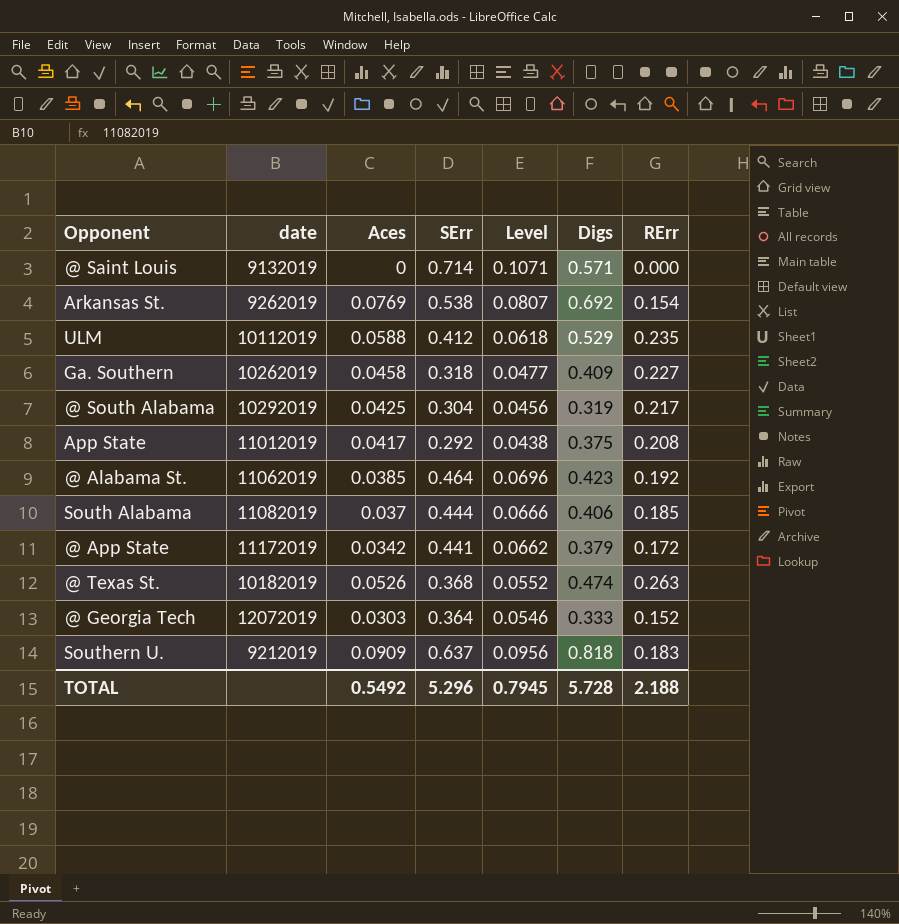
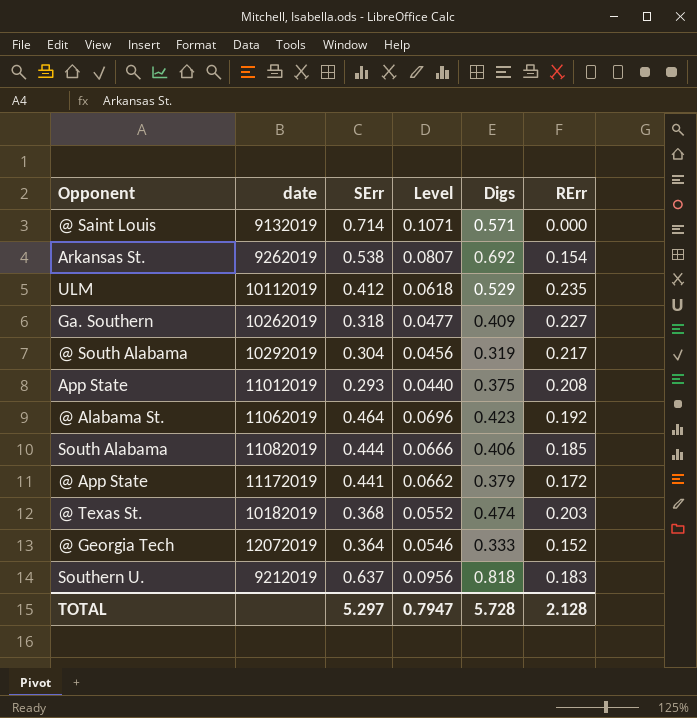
column Aces | position: 3 -> none
App State | SErr: 0.292 -> 0.293
App State | Level: 0.0438 -> 0.0440
@ Texas St. | RErr: 0.263 -> 0.203
TOTAL | SErr: 5.296 -> 5.297
TOTAL | Level: 0.7945 -> 0.7947
TOTAL | RErr: 2.188 -> 2.128

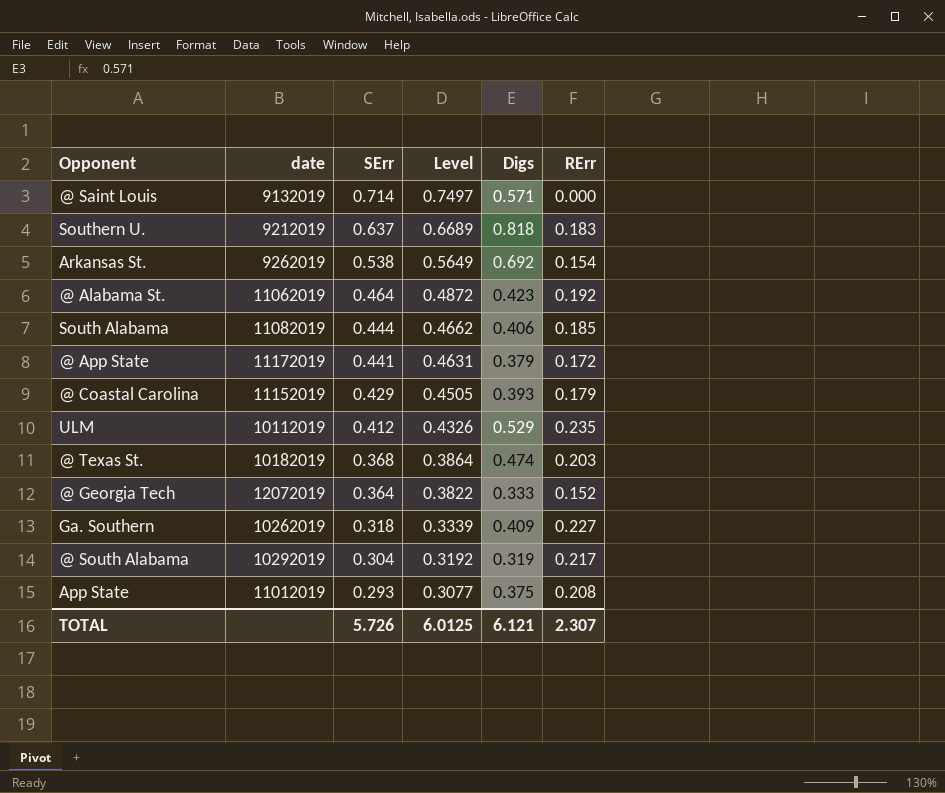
row order: none -> SErr descending
column Level | formula: [SErr] * 0.15 -> [SErr] * 1.05
row @ Coastal Carolina: none -> 11152019 | 0.429 | 0.4505 | 0.393 | 0.179
TOTAL | SErr: 5.297 -> 5.726
TOTAL | Level: 0.7947 -> 6.0125
TOTAL | Digs: 5.728 -> 6.121
TOTAL | RErr: 2.128 -> 2.307

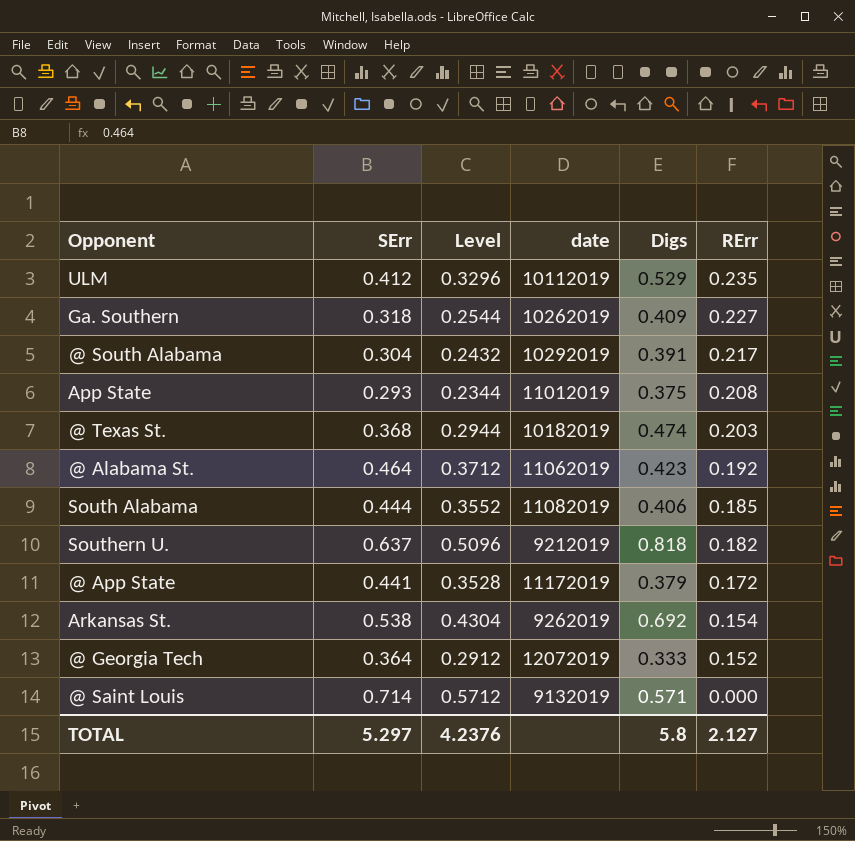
row order: SErr descending -> RErr descending
column Level | formula: [SErr] * 1.05 -> [SErr] * 0.8
column date | position: 2 -> 4
row @ Coastal Carolina: 11152019 | 0.429 | 0.4505 | 0.393 | 0.179 -> none
@ South Alabama | Digs: 0.319 -> 0.391
Southern U. | RErr: 0.183 -> 0.182
TOTAL | SErr: 5.726 -> 5.297
TOTAL | Level: 6.0125 -> 4.2376
TOTAL | Digs: 6.121 -> 5.8
TOTAL | RErr: 2.307 -> 2.127

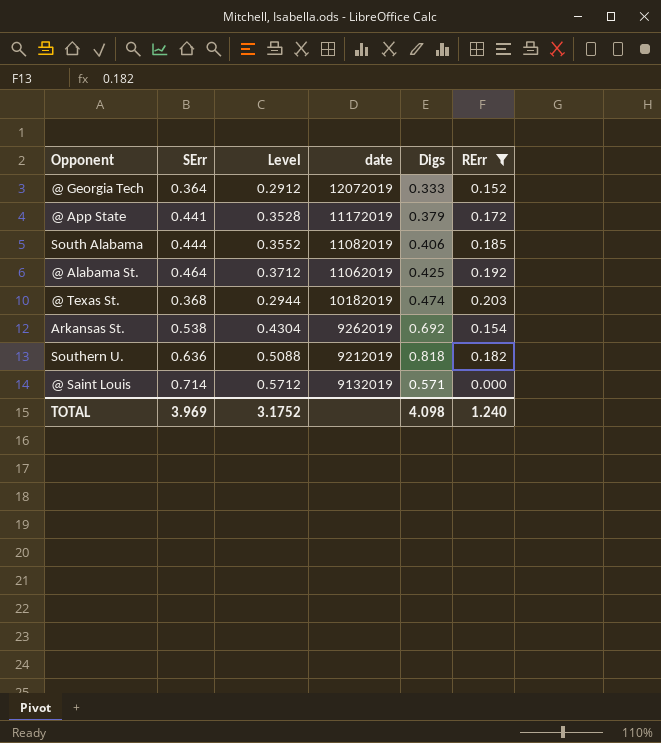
filter: none -> RErr <= 0.203
row order: RErr descending -> date descending
@ Alabama St. | Digs: 0.423 -> 0.425
Southern U. | SErr: 0.637 -> 0.636
Southern U. | Level: 0.5096 -> 0.5088
TOTAL | SErr: 5.297 -> 3.969
TOTAL | Level: 4.2376 -> 3.1752
TOTAL | Digs: 5.8 -> 4.098
TOTAL | RErr: 2.127 -> 1.240

